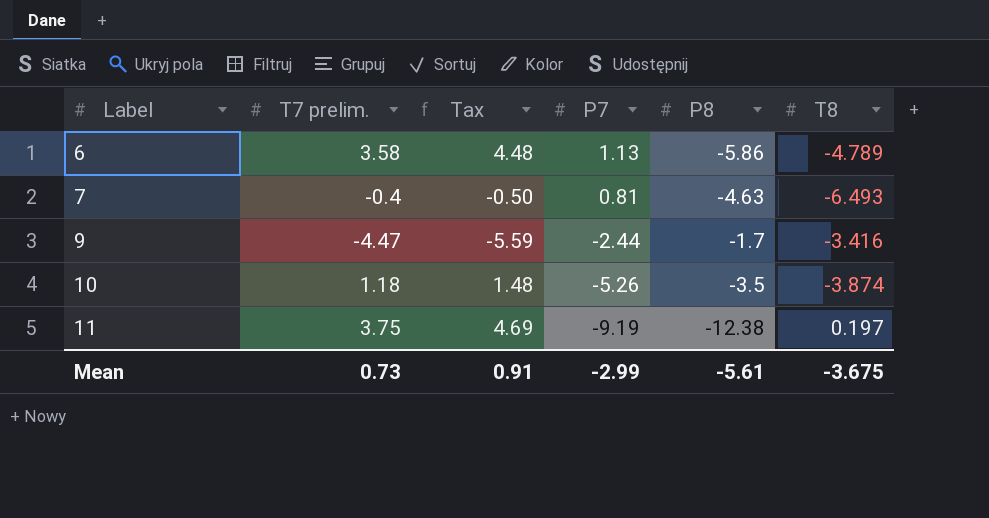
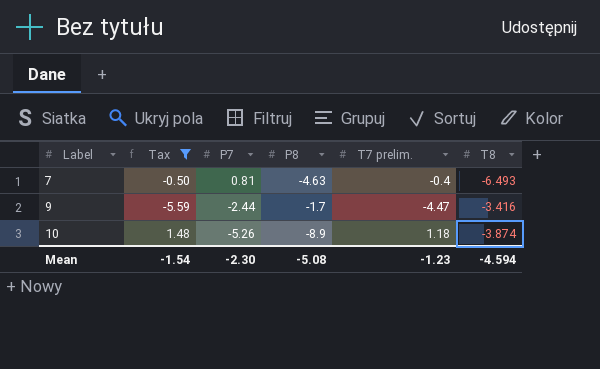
filter: none -> Tax <= 1.48
column T7 prelim. | position: 2 -> 5
10 | P8: -3.5 -> -8.9
Mean | Tax: 0.91 -> -1.54
Mean | P7: -2.99 -> -2.30
Mean | P8: -5.61 -> -5.08
Mean | T7 prelim.: 0.73 -> -1.23
Mean | T8: -3.675 -> -4.594

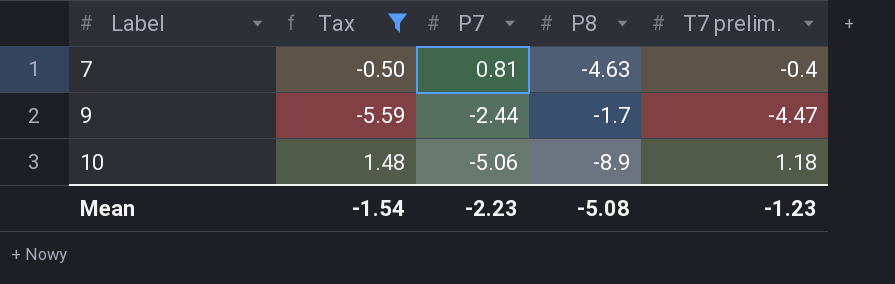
column T8 | position: 6 -> none
10 | P7: -5.26 -> -5.06
Mean | P7: -2.30 -> -2.23

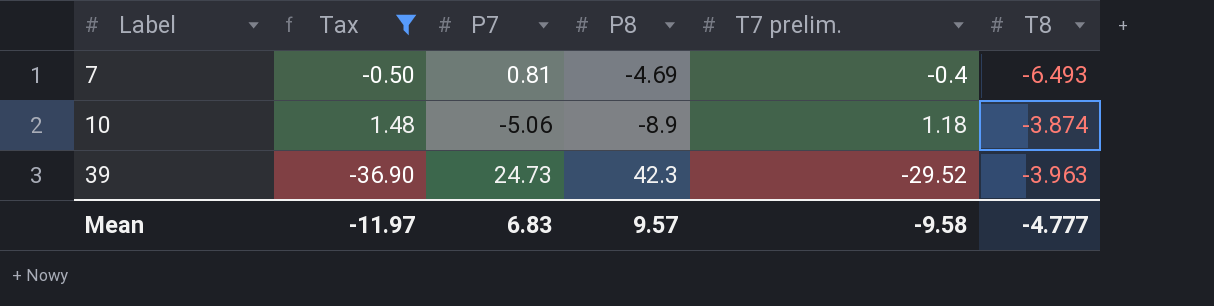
column T8 | position: none -> 6
row 9: -5.59 | -2.44 | -1.7 | -4.47 -> none
7 | P8: -4.63 -> -4.69
row 39: none -> -36.90 | 24.73 | 42.3 | -29.52 | -3.963
Mean | Tax: -1.54 -> -11.97
Mean | P7: -2.23 -> 6.83
Mean | P8: -5.08 -> 9.57
Mean | T7 prelim.: -1.23 -> -9.58

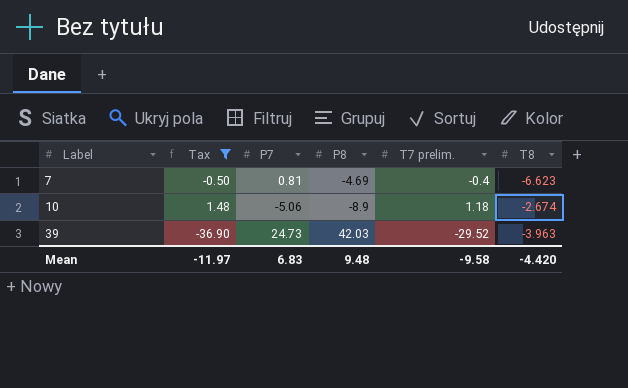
7 | T8: -6.493 -> -6.623
10 | T8: -3.874 -> -2.674
39 | P8: 42.3 -> 42.03
Mean | P8: 9.57 -> 9.48
Mean | T8: -4.777 -> -4.420

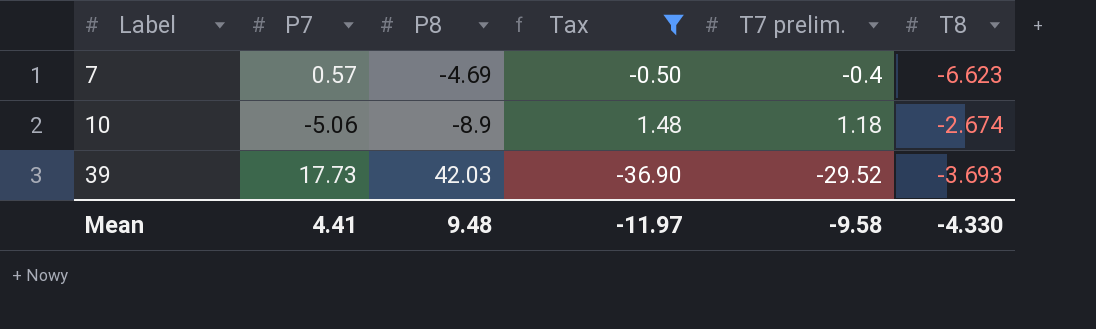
column Tax | position: 2 -> 4
7 | P7: 0.81 -> 0.57
39 | P7: 24.73 -> 17.73
39 | T8: -3.963 -> -3.693
Mean | P7: 6.83 -> 4.41
Mean | T8: -4.420 -> -4.330

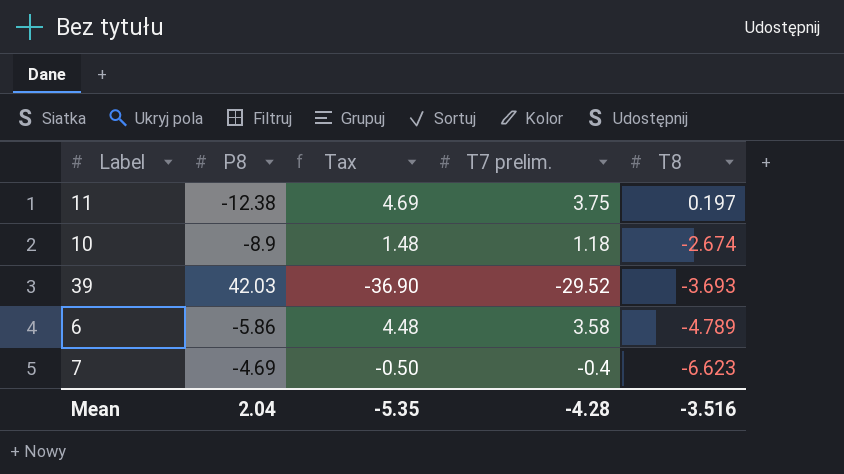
filter: Tax <= 1.48 -> none
row order: Label ascending -> T8 descending
column P7 | position: 2 -> none
Mean | P8: 9.48 -> 2.04
Mean | Tax: -11.97 -> -5.35
Mean | T7 prelim.: -9.58 -> -4.28
Mean | T8: -4.330 -> -3.516

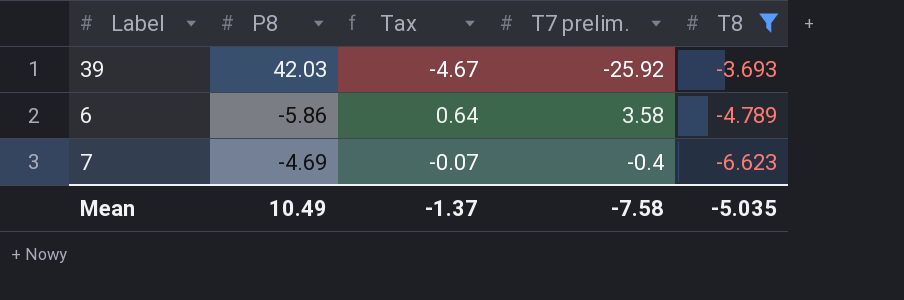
filter: none -> T8 <= -3.693
column Tax | formula: [T7 prelim.] * 1.25 -> [T7 prelim.] * 0.18
39 | T7 prelim.: -29.52 -> -25.92
Mean | P8: 2.04 -> 10.49
Mean | Tax: -5.35 -> -1.37
Mean | T7 prelim.: -4.28 -> -7.58
Mean | T8: -3.516 -> -5.035

